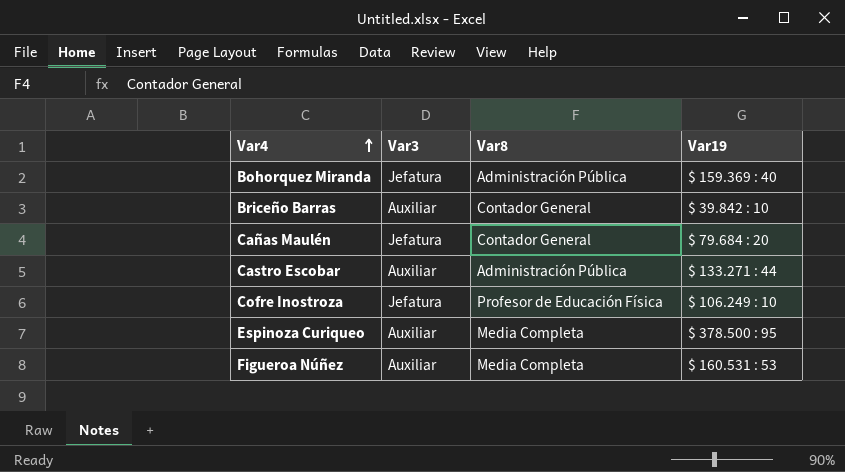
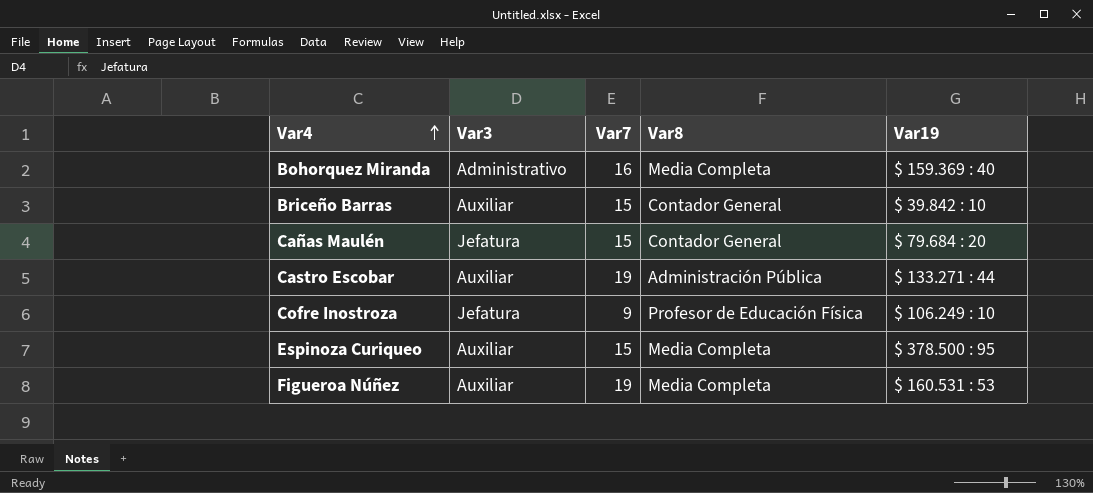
column Var7 | position: none -> 3
Bohorquez Miranda | Var3: Jefatura -> Administrativo
Bohorquez Miranda | Var8: Administración Pública -> Media Completa

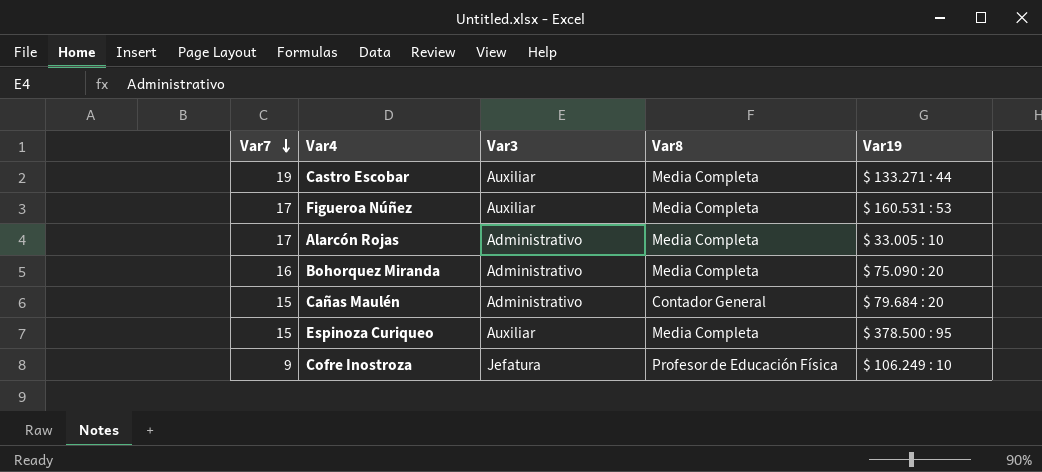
row order: Var4 ascending -> Var7 descending
column Var7 | position: 3 -> 1
row Briceño Barras: Auxiliar | 15 | Contador General | $ 39.842 : 10 -> none
Castro Escobar | Var8: Administración Pública -> Media Completa
Figueroa Núñez | Var7: 19 -> 17
row Alarcón Rojas: none -> 17 | Administrativo | Media Completa | $ 33.005 : 10
Bohorquez Miranda | Var19: $ 159.369 : 40 -> $ 75.090 : 20
Cañas Maulén | Var3: Jefatura -> Administrativo

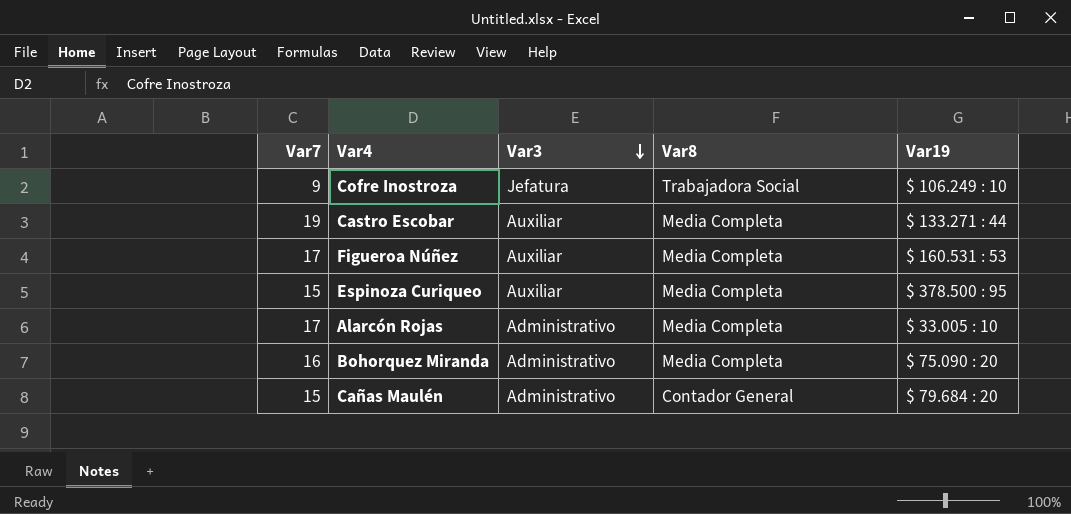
row order: Var7 descending -> Var3 descending
Cofre Inostroza | Var8: Profesor de Educación Física -> Trabajadora Social

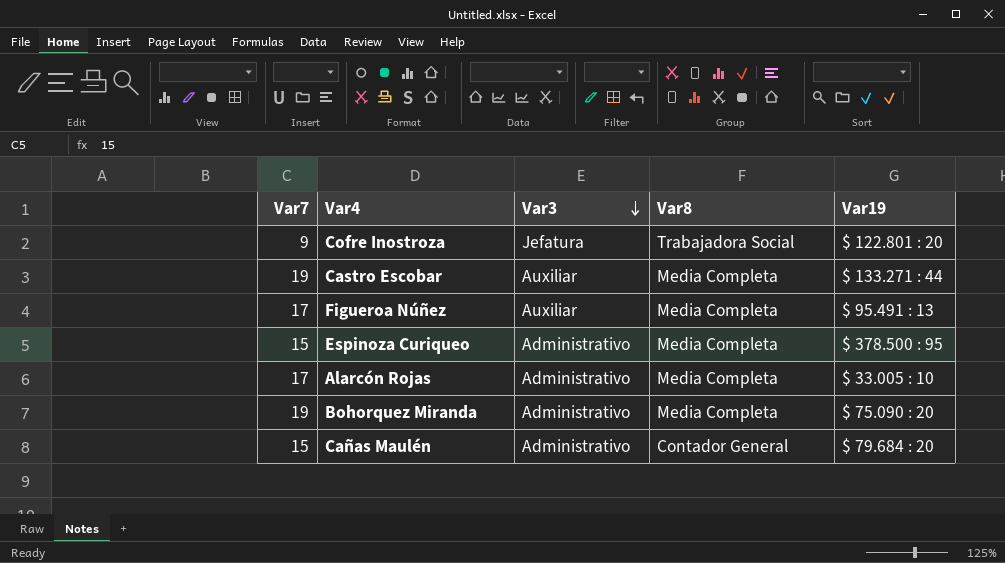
Cofre Inostroza | Var19: $ 106.249 : 10 -> $ 122.801 : 20
Figueroa Núñez | Var19: $ 160.531 : 53 -> $ 95.491 : 13
Espinoza Curiqueo | Var3: Auxiliar -> Administrativo
Bohorquez Miranda | Var7: 16 -> 19

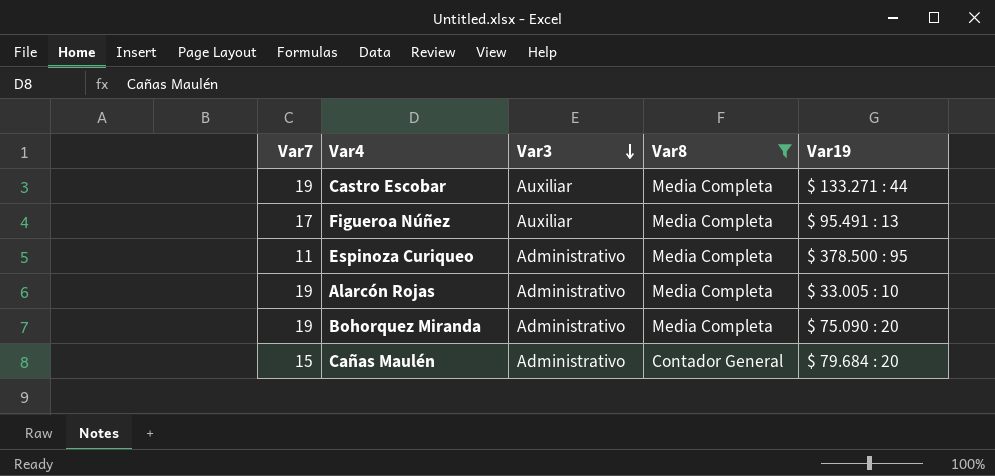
filter: none -> Var8 != Trabajadora Social
Espinoza Curiqueo | Var7: 15 -> 11
Alarcón Rojas | Var7: 17 -> 19

